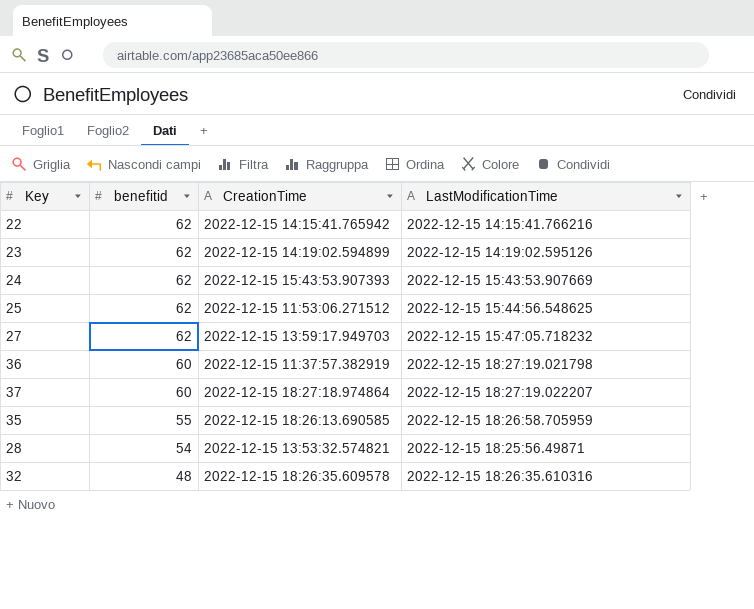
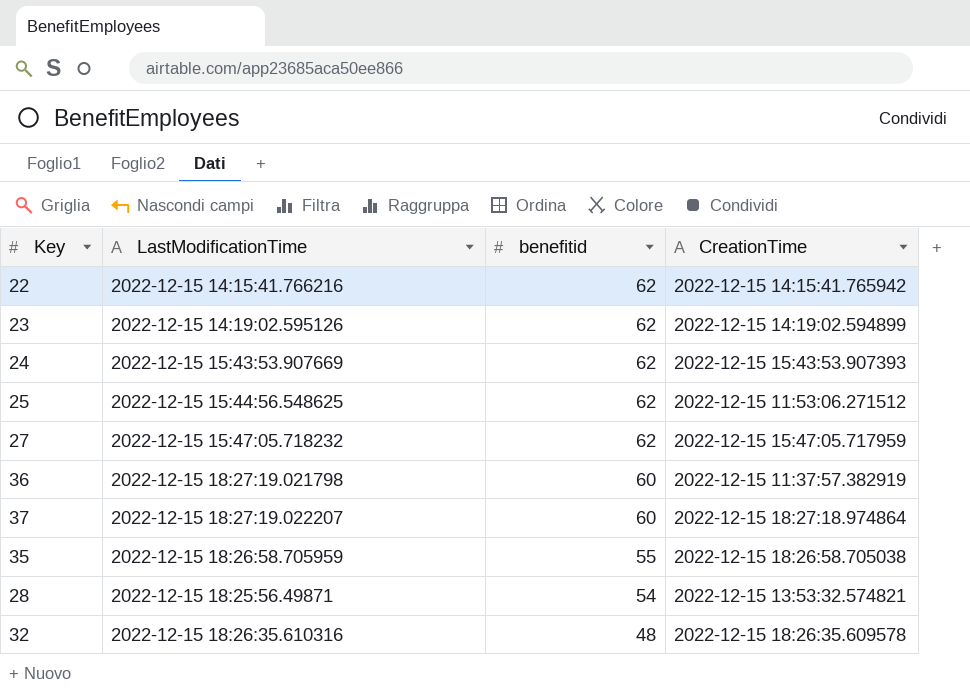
column LastModificationTime | position: 4 -> 2
27 | CreationTime: 2022-12-15 13:59:17.949703 -> 2022-12-15 15:47:05.717959
35 | CreationTime: 2022-12-15 18:26:13.690585 -> 2022-12-15 18:26:58.705038

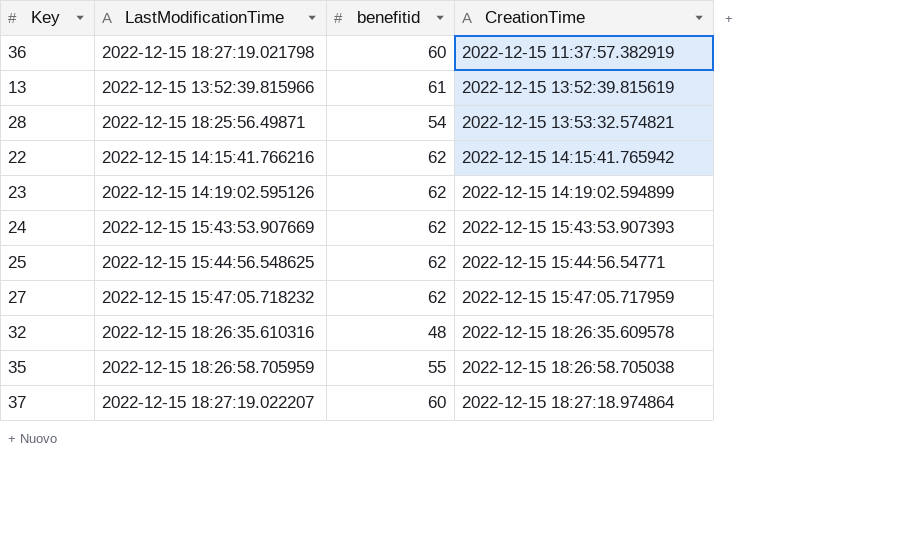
row order: benefitid descending -> CreationTime ascending
row 13: none -> 2022-12-15 13:52:39.815966 | 61 | 2022-12-15 13:52:39.815619
25 | CreationTime: 2022-12-15 11:53:06.271512 -> 2022-12-15 15:44:56.54771

